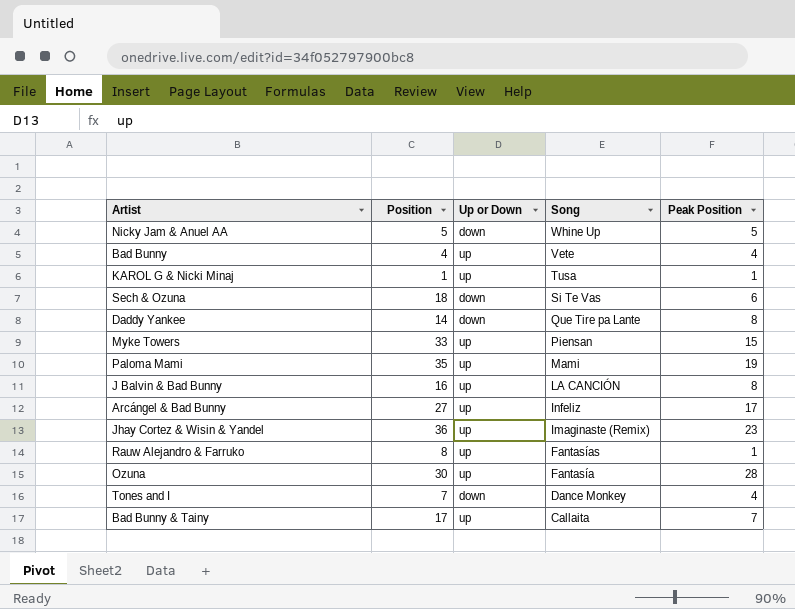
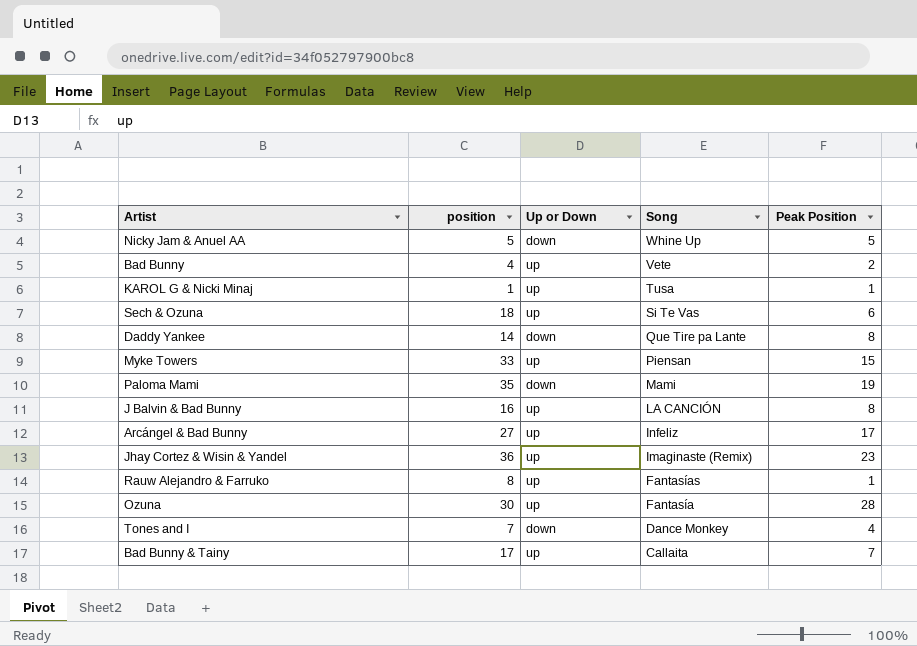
column name: Position -> position
Bad Bunny | Peak Position: 4 -> 2
Sech & Ozuna | Up or Down: down -> up
Paloma Mami | Up or Down: up -> down

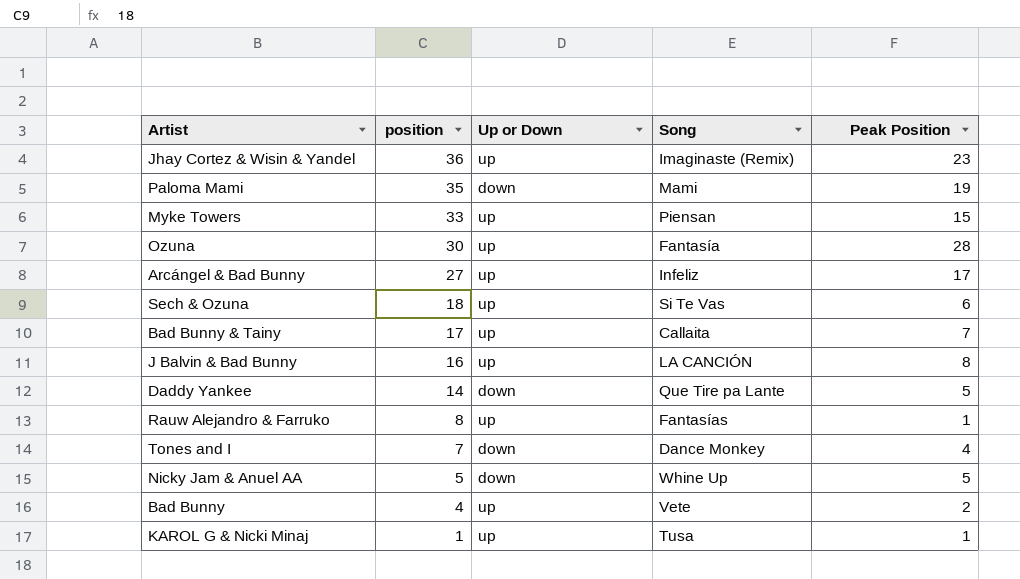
row order: Song descending -> position descending
Daddy Yankee | Peak Position: 8 -> 5

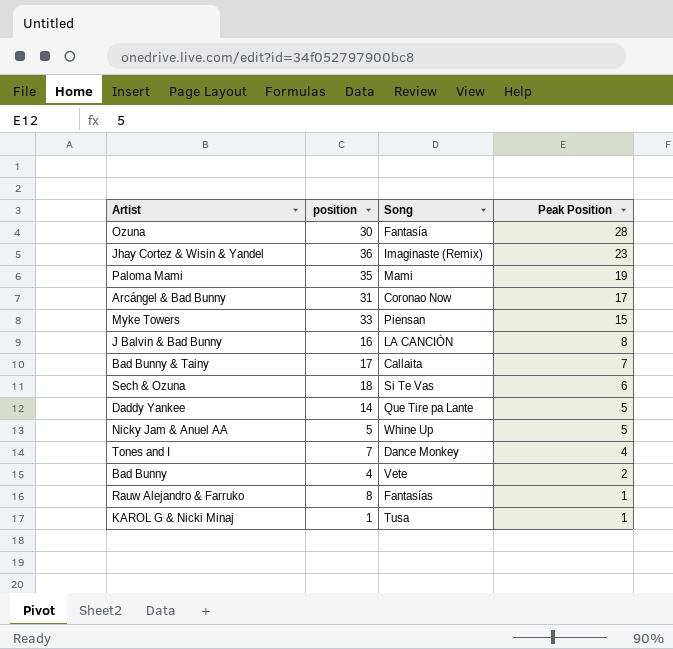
row order: position descending -> Peak Position descending
column Up or Down | position: 3 -> none
Arcángel & Bad Bunny | position: 27 -> 31
Arcángel & Bad Bunny | Song: Infeliz -> Coronao Now

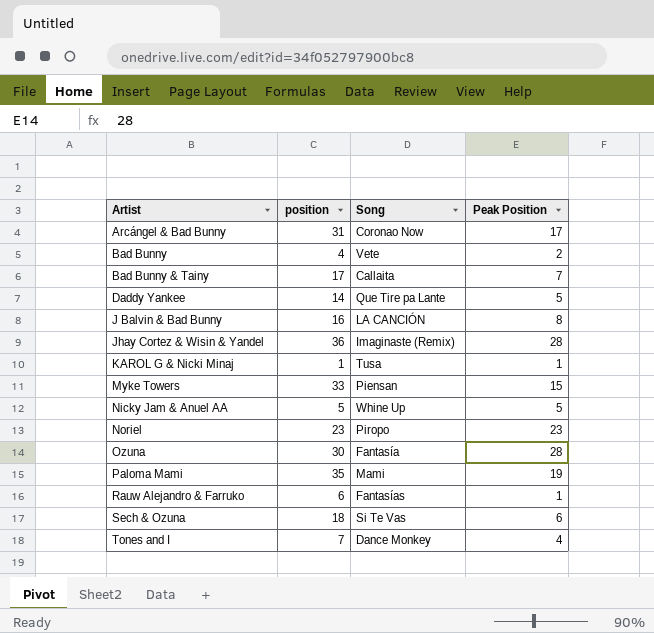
row order: Peak Position descending -> Artist ascending
Jhay Cortez & Wisin & Yandel | Peak Position: 23 -> 28
row Noriel: none -> 23 | Piropo | 23
Rauw Alejandro & Farruko | position: 8 -> 6

